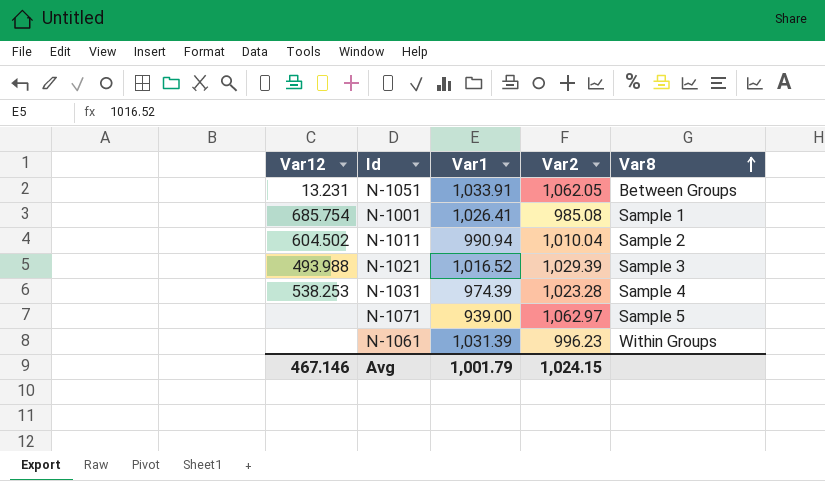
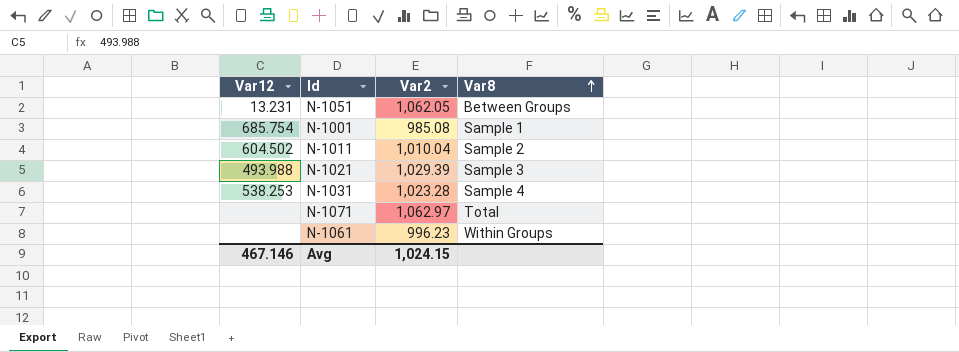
column Var1 | position: 3 -> none
N-1071 | Var8: Sample 5 -> Total

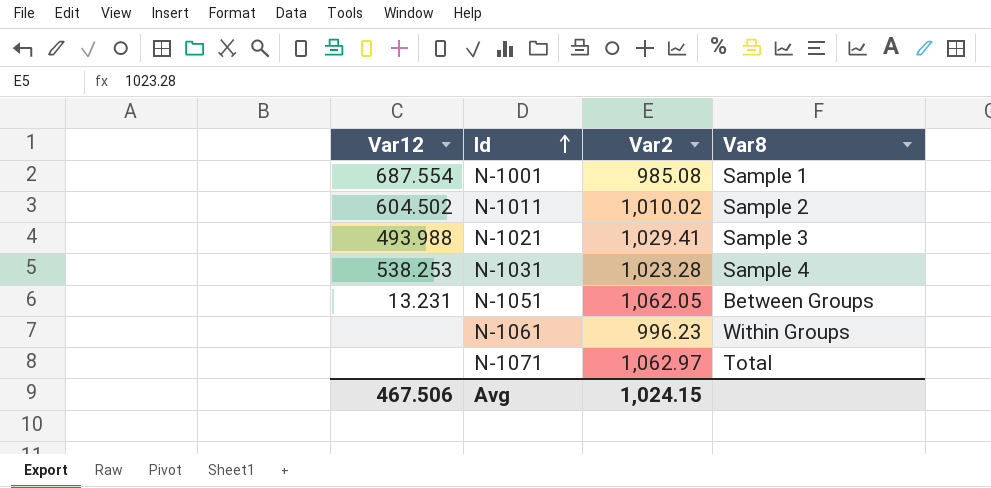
row order: Var8 ascending -> Id ascending
N-1001 | Var12: 685.754 -> 687.554
N-1011 | Var2: 1,010.04 -> 1,010.02
N-1021 | Var2: 1,029.39 -> 1,029.41
Avg | Var12: 467.146 -> 467.506

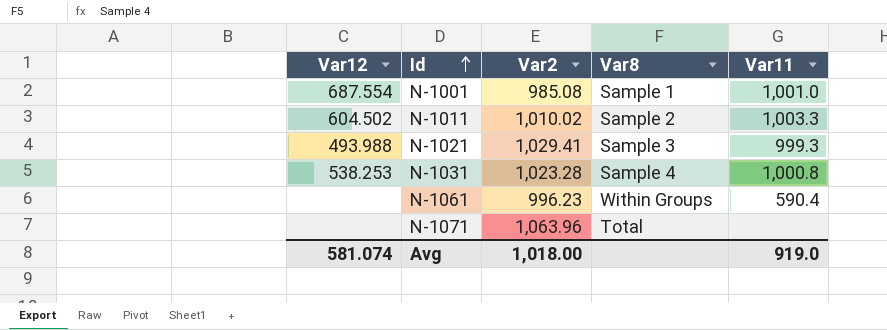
column Var11 | position: none -> 5
row N-1051: 13.231 | 1,062.05 | Between Groups -> none
N-1071 | Var2: 1,062.97 -> 1,063.96
Avg | Var12: 467.506 -> 581.074
Avg | Var2: 1,024.15 -> 1,018.00

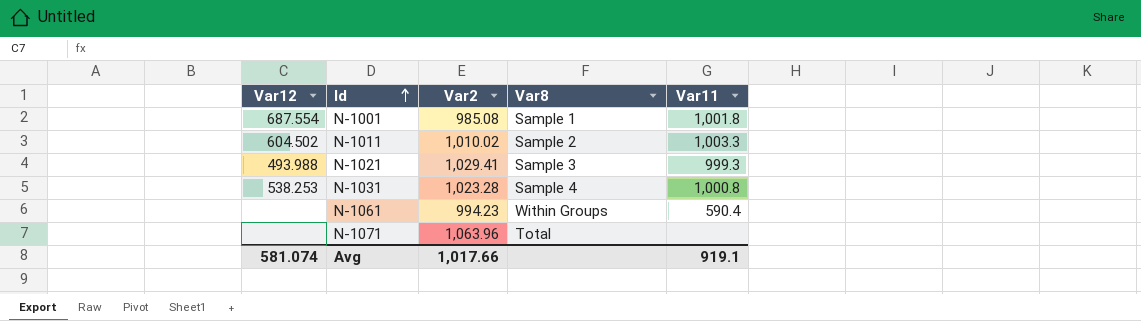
N-1001 | Var11: 1,001.0 -> 1,001.8
N-1061 | Var2: 996.23 -> 994.23
Avg | Var2: 1,018.00 -> 1,017.66
Avg | Var11: 919.0 -> 919.1

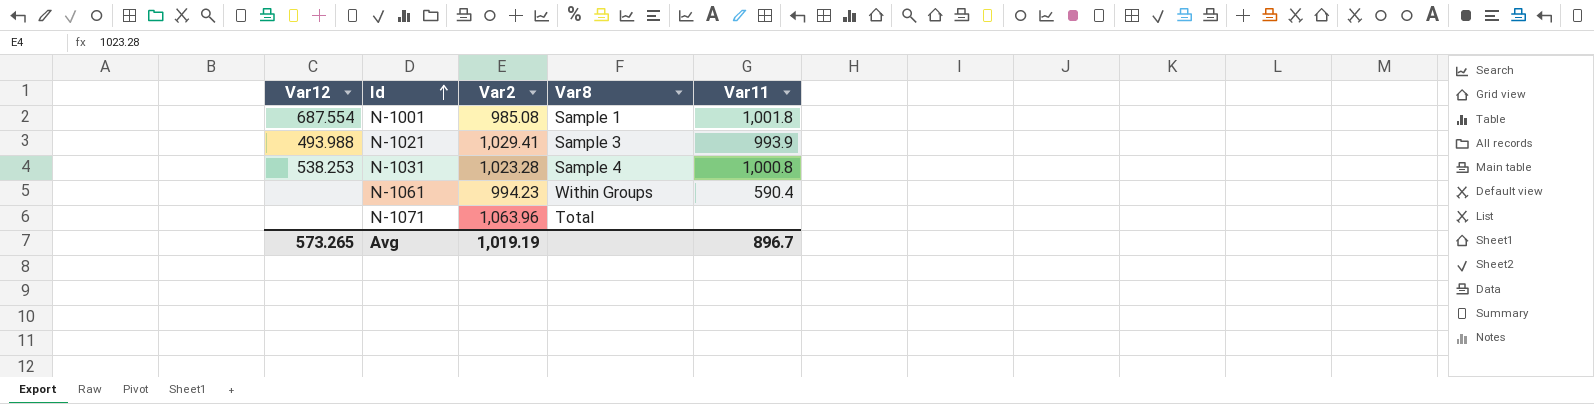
row N-1011: 604.502 | 1,010.02 | Sample 2 | 1,003.3 -> none
N-1021 | Var11: 999.3 -> 993.9
Avg | Var12: 581.074 -> 573.265
Avg | Var2: 1,017.66 -> 1,019.19
Avg | Var11: 919.1 -> 896.7

